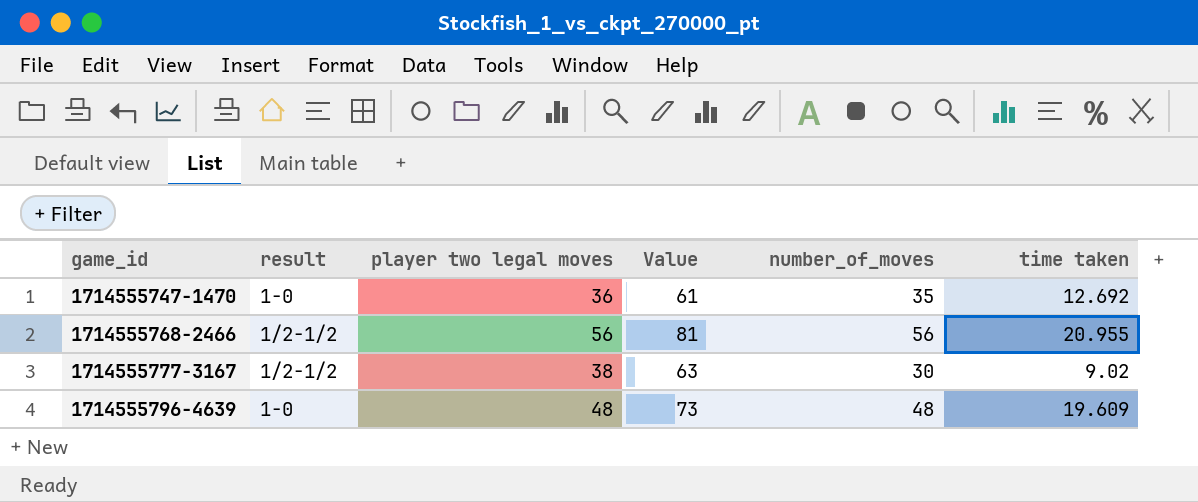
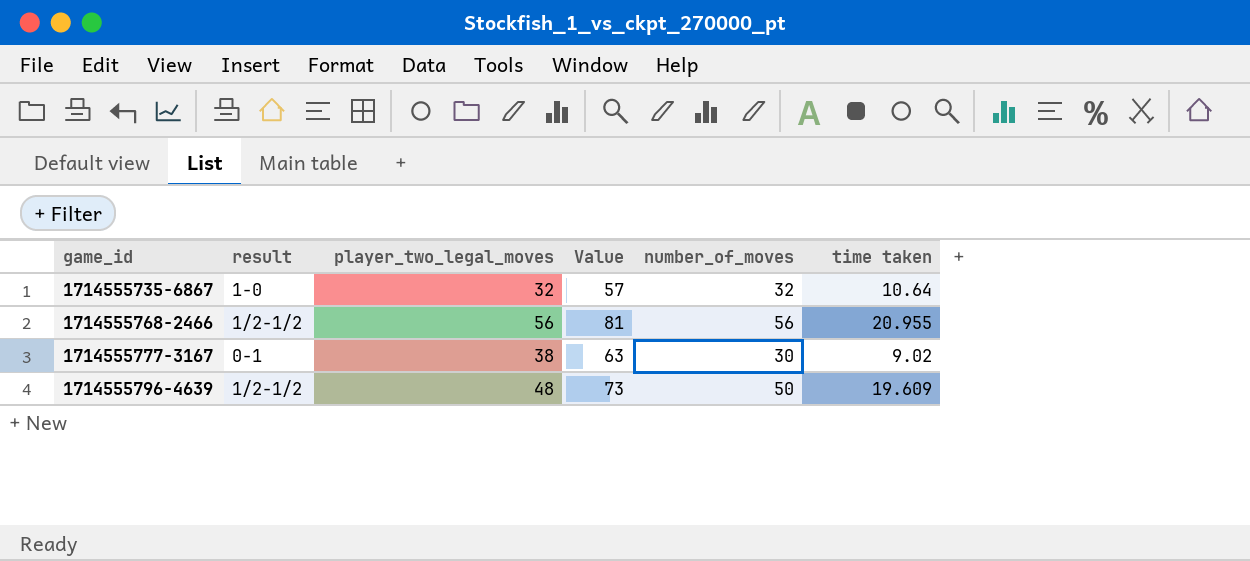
column name: player two legal moves -> player_two_legal_moves
row 1714555747-1470: 1-0 | 36 | 61 | 35 | 12.692 -> none
row 1714555735-6867: none -> 1-0 | 32 | 57 | 32 | 10.64
1714555777-3167 | result: 1/2-1/2 -> 0-1
1714555796-4639 | result: 1-0 -> 1/2-1/2
1714555796-4639 | number_of_moves: 48 -> 50

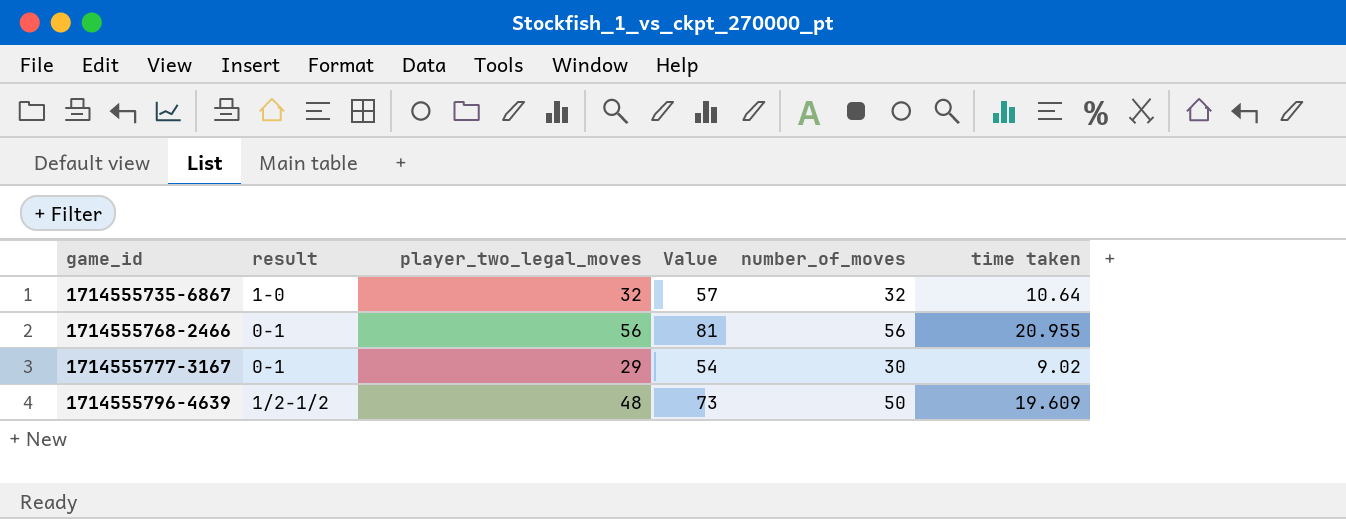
1714555768-2466 | result: 1/2-1/2 -> 0-1
1714555777-3167 | player_two_legal_moves: 38 -> 29
1714555777-3167 | Value: 63 -> 54

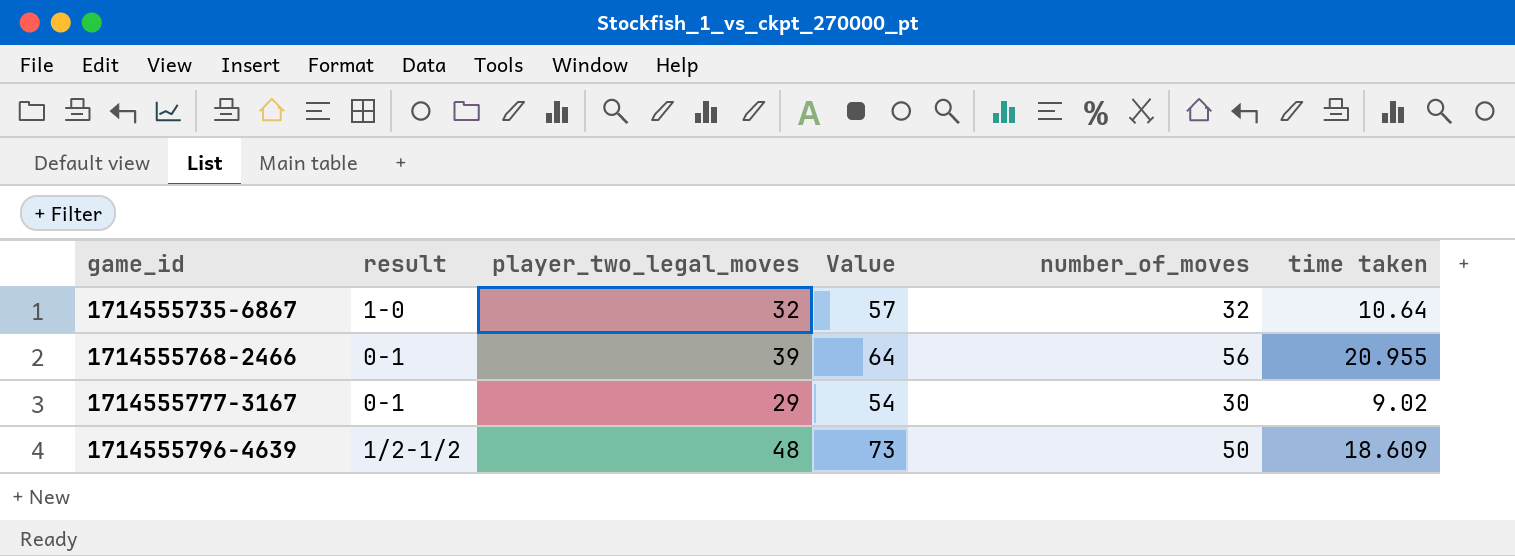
1714555768-2466 | player_two_legal_moves: 56 -> 39
1714555768-2466 | Value: 81 -> 64
1714555796-4639 | time taken: 19.609 -> 18.609

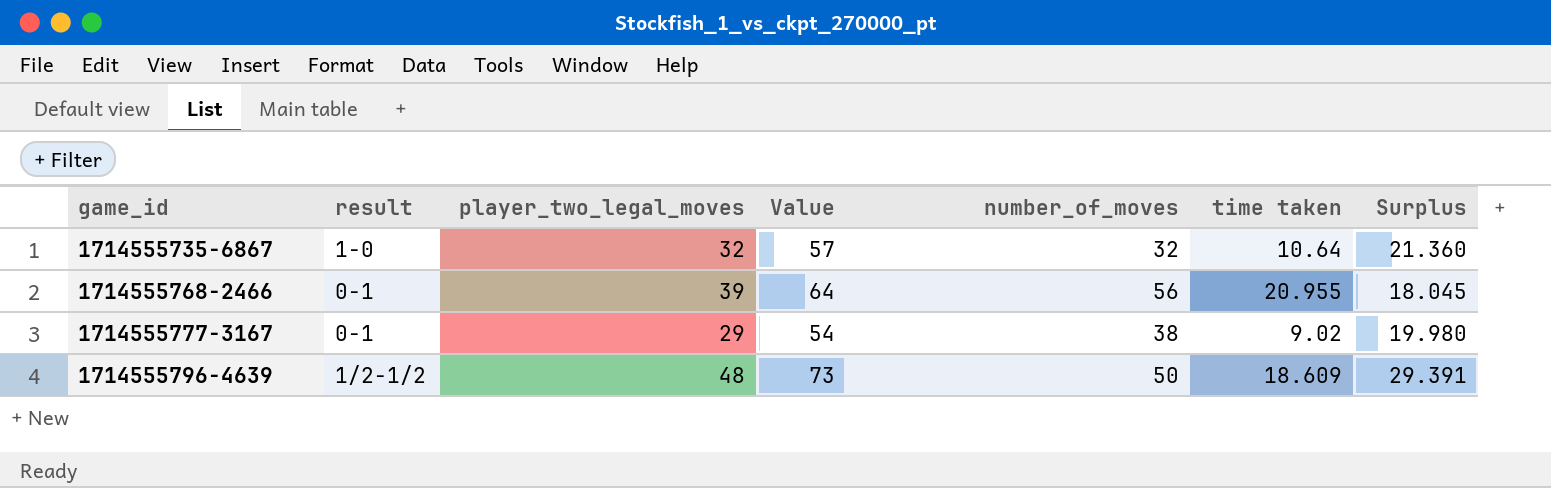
column Surplus | formula: none -> [player_two_legal_moves] - [time taken]
1714555777-3167 | number_of_moves: 30 -> 38

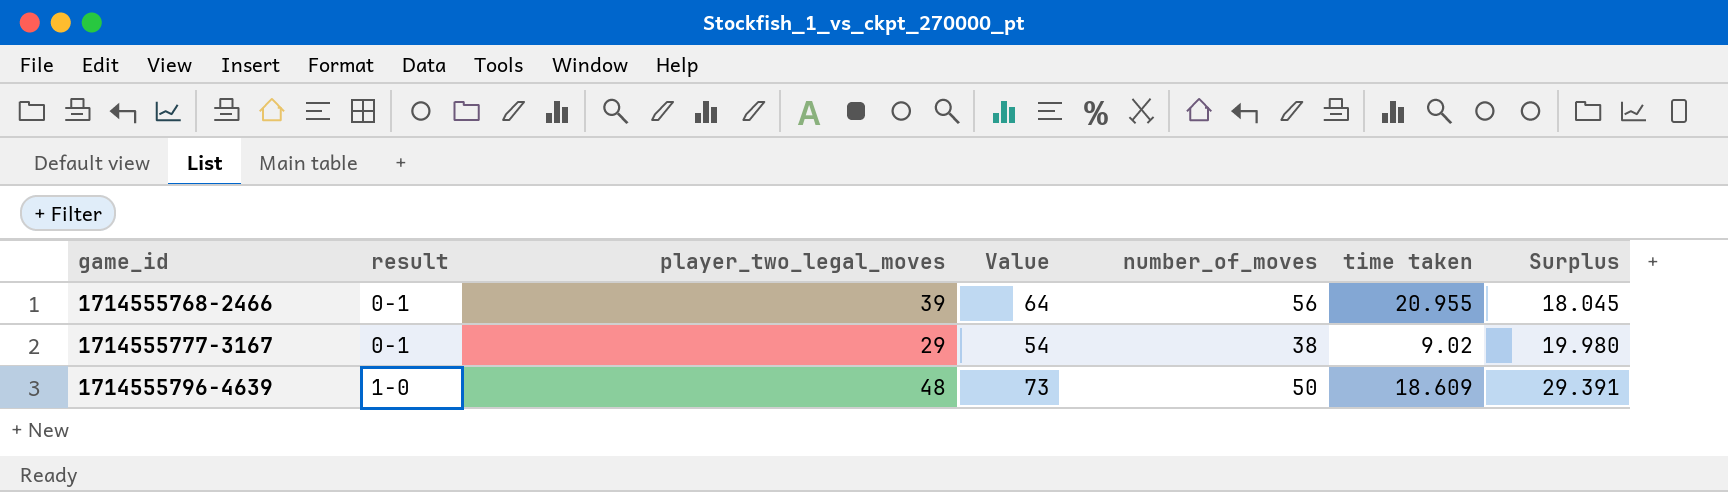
row 1714555735-6867: 1-0 | 32 | 57 | 32 | 10.64 | 21.360 -> none
1714555796-4639 | result: 1/2-1/2 -> 1-0

